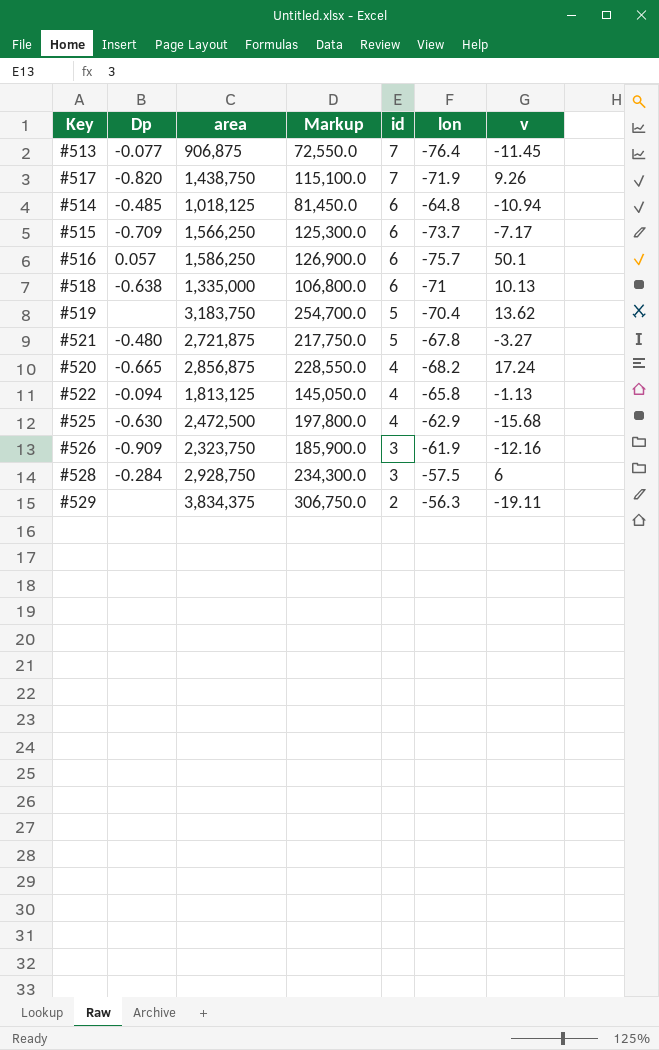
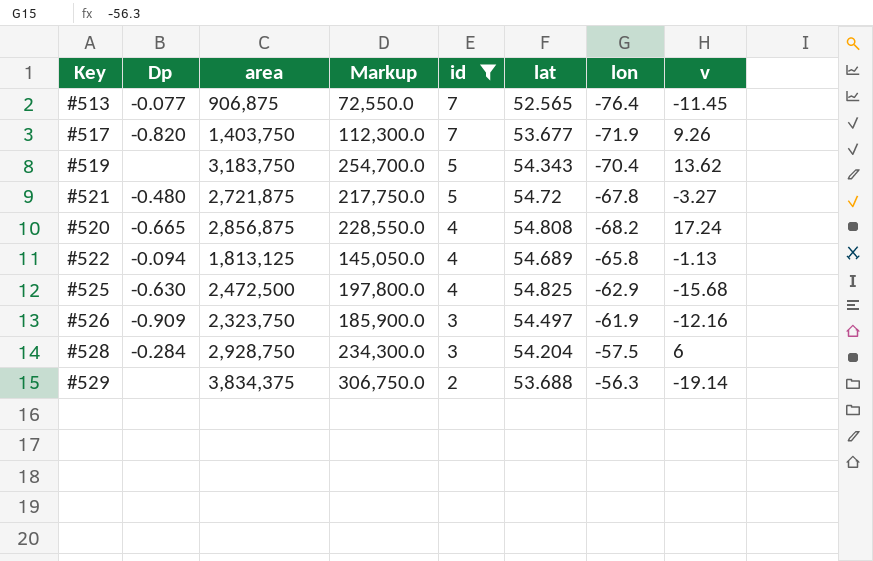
filter: none -> id != 6
column lat | position: none -> 6
#517 | area: 1,438,750 -> 1,403,750
#517 | Markup: 115,100.0 -> 112,300.0
#529 | v: -19.11 -> -19.14

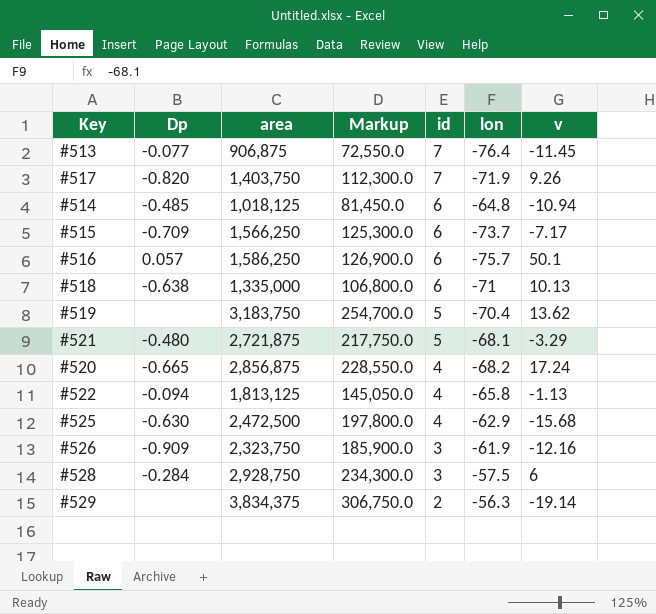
filter: id != 6 -> none
column lat | position: 6 -> none
#521 | lon: -67.8 -> -68.1
#521 | v: -3.27 -> -3.29

